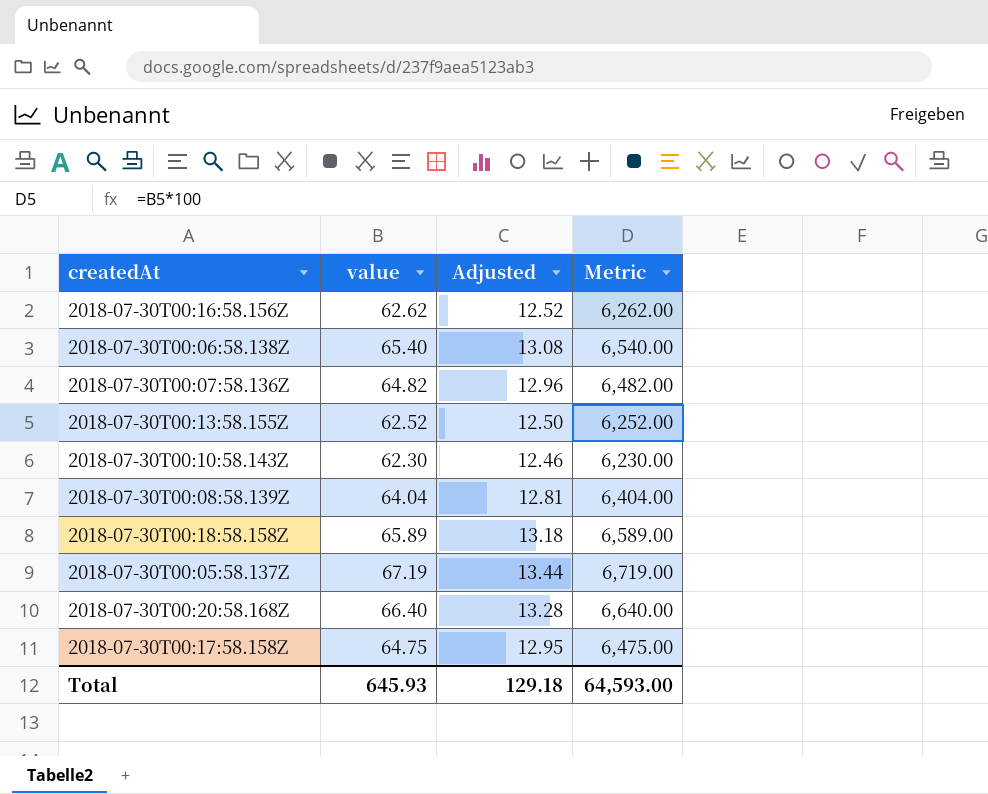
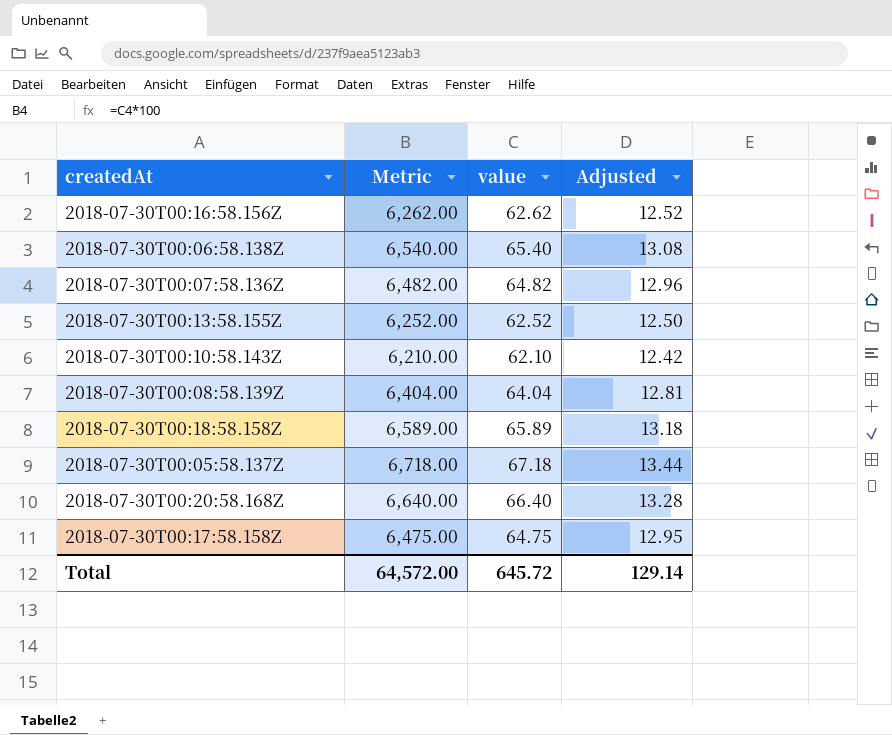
column Metric | position: 4 -> 2
2018-07-30T00:10:58.143Z | Metric: 6,230.00 -> 6,210.00
2018-07-30T00:10:58.143Z | value: 62.30 -> 62.10
2018-07-30T00:10:58.143Z | Adjusted: 12.46 -> 12.42
2018-07-30T00:05:58.137Z | Metric: 6,719.00 -> 6,718.00
2018-07-30T00:05:58.137Z | value: 67.19 -> 67.18
Total | Metric: 64,593.00 -> 64,572.00
Total | value: 645.93 -> 645.72
Total | Adjusted: 129.18 -> 129.14

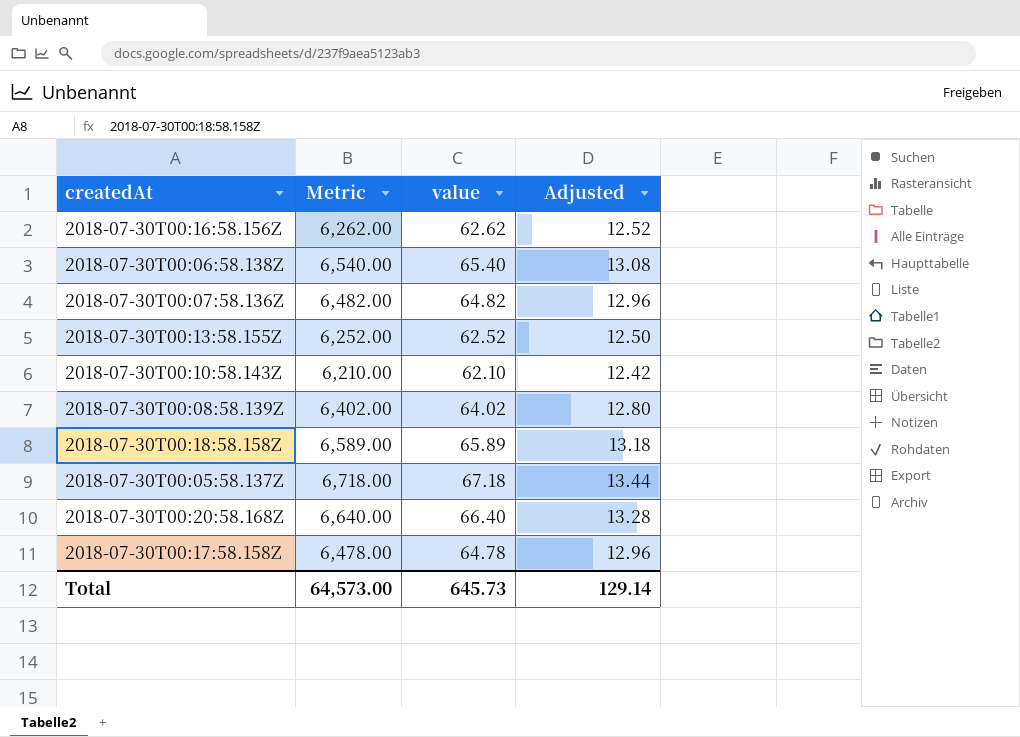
2018-07-30T00:08:58.139Z | Metric: 6,404.00 -> 6,402.00
2018-07-30T00:08:58.139Z | value: 64.04 -> 64.02
2018-07-30T00:08:58.139Z | Adjusted: 12.81 -> 12.80
2018-07-30T00:17:58.158Z | Metric: 6,475.00 -> 6,478.00
2018-07-30T00:17:58.158Z | value: 64.75 -> 64.78
2018-07-30T00:17:58.158Z | Adjusted: 12.95 -> 12.96
Total | Metric: 64,572.00 -> 64,573.00
Total | value: 645.72 -> 645.73

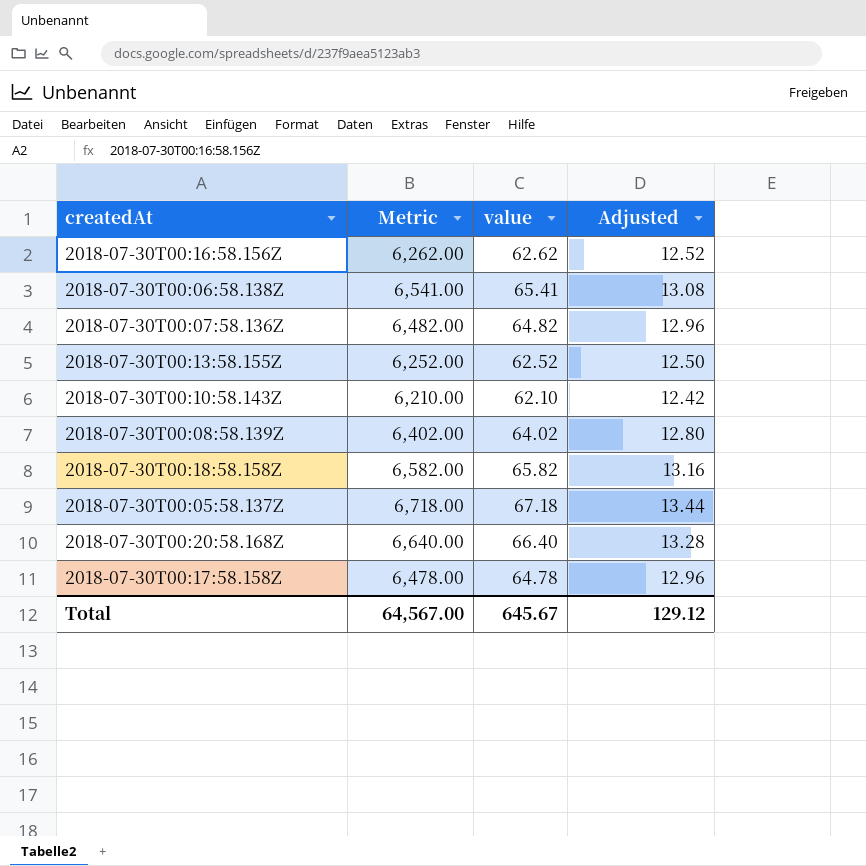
2018-07-30T00:06:58.138Z | Metric: 6,540.00 -> 6,541.00
2018-07-30T00:06:58.138Z | value: 65.40 -> 65.41
2018-07-30T00:18:58.158Z | Metric: 6,589.00 -> 6,582.00
2018-07-30T00:18:58.158Z | value: 65.89 -> 65.82
2018-07-30T00:18:58.158Z | Adjusted: 13.18 -> 13.16
Total | Metric: 64,573.00 -> 64,567.00
Total | value: 645.73 -> 645.67
Total | Adjusted: 129.14 -> 129.12

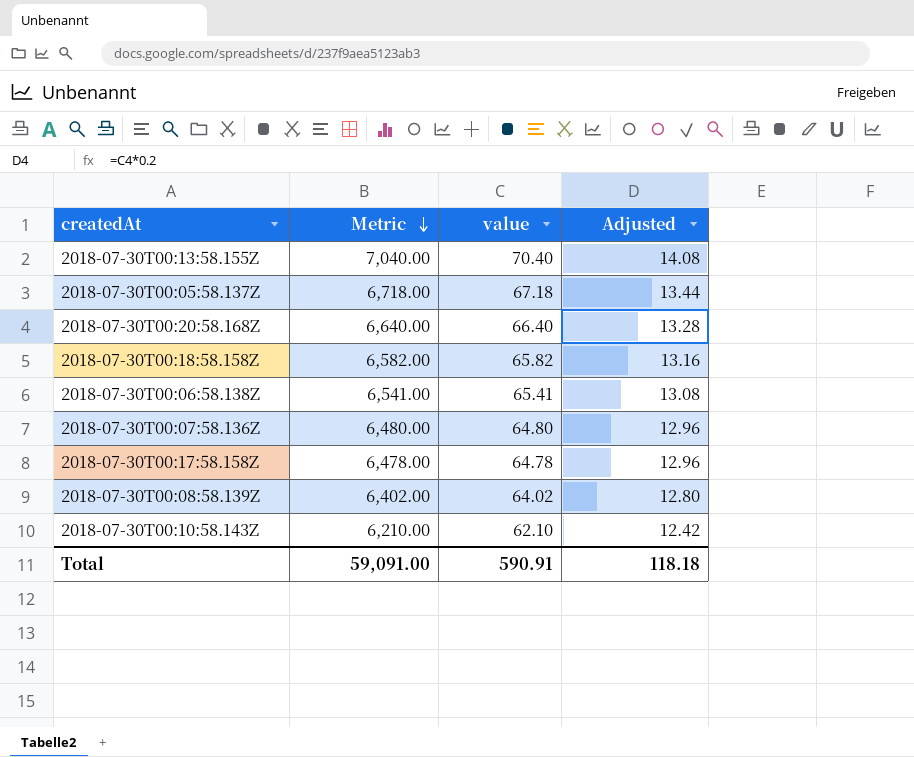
row order: none -> Metric descending
row 2018-07-30T00:16:58.156Z: 6,262.00 | 62.62 | 12.52 -> none
2018-07-30T00:13:58.155Z | Metric: 6,252.00 -> 7,040.00
2018-07-30T00:13:58.155Z | value: 62.52 -> 70.40
2018-07-30T00:13:58.155Z | Adjusted: 12.50 -> 14.08
2018-07-30T00:07:58.136Z | Metric: 6,482.00 -> 6,480.00
2018-07-30T00:07:58.136Z | value: 64.82 -> 64.80
Total | Metric: 64,567.00 -> 59,091.00
Total | value: 645.67 -> 590.91
Total | Adjusted: 129.12 -> 118.18

